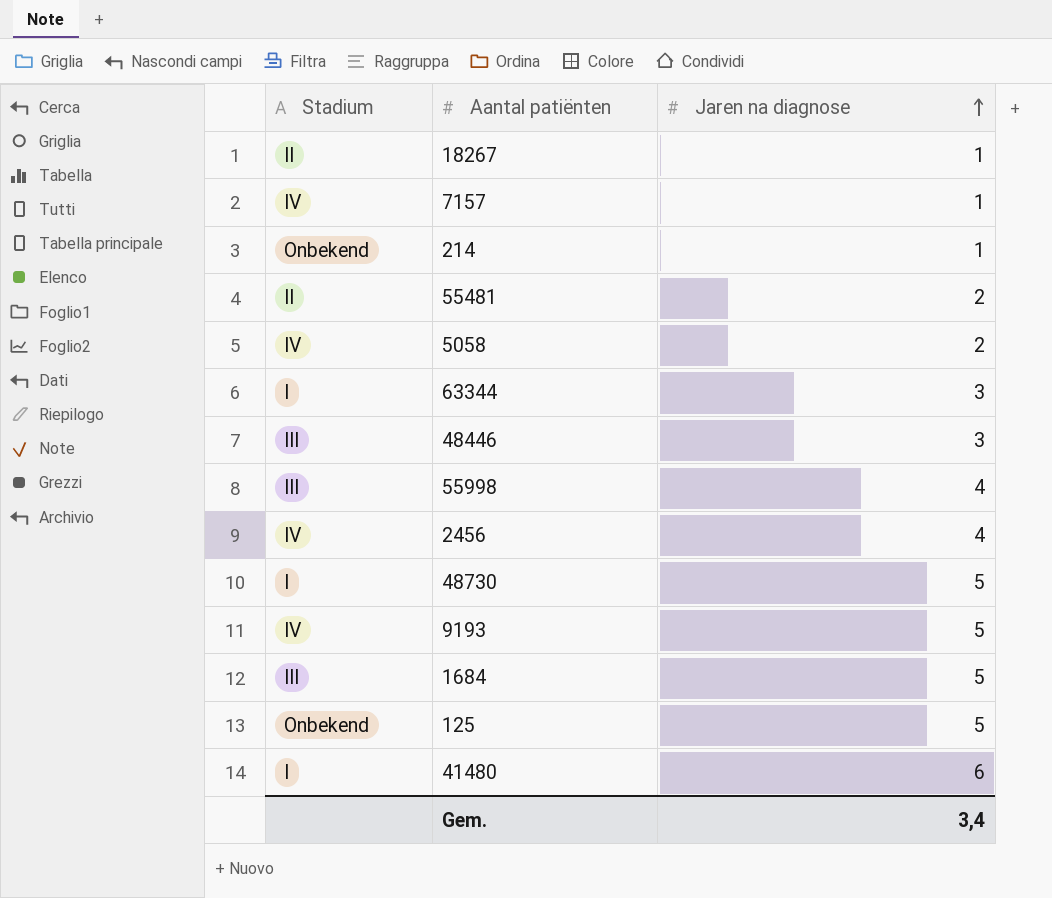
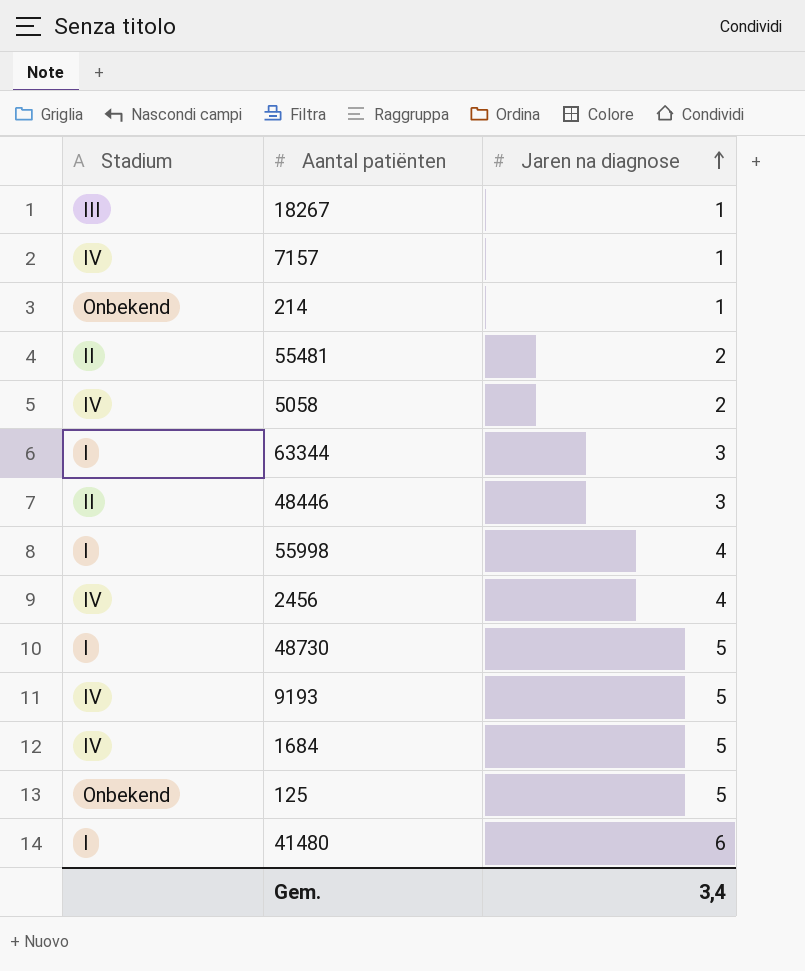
18267 | Stadium: II -> III
48446 | Stadium: III -> II
55998 | Stadium: III -> I
1684 | Stadium: III -> IV

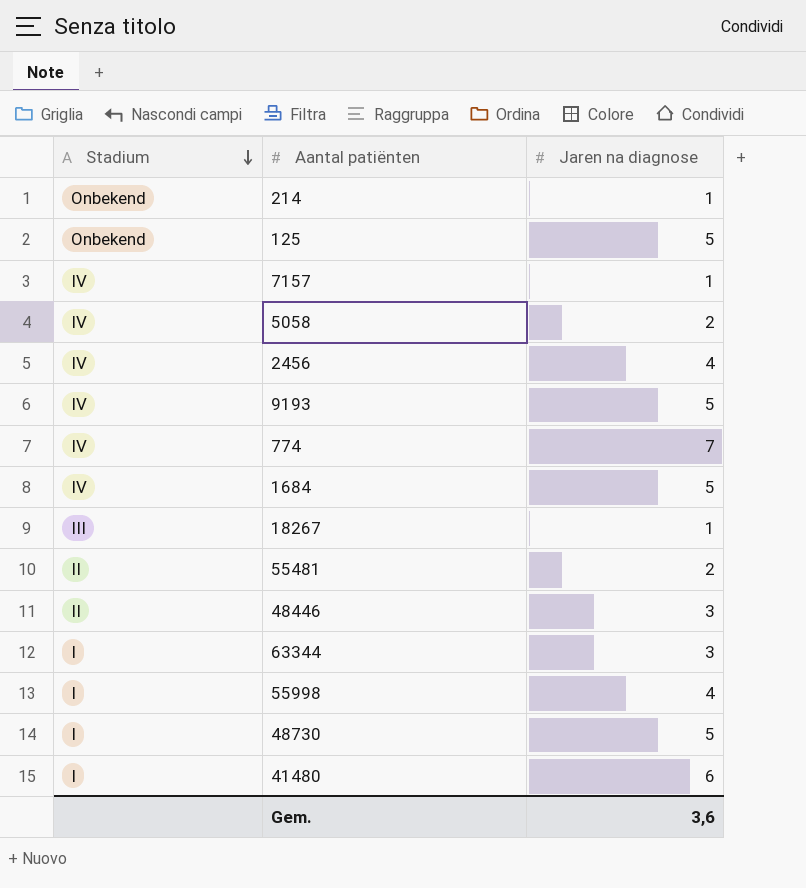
row order: Jaren na diagnose ascending -> Stadium descending
row 774: none -> IV | 7
Gem. | Jaren na diagnose: 3,4 -> 3,6

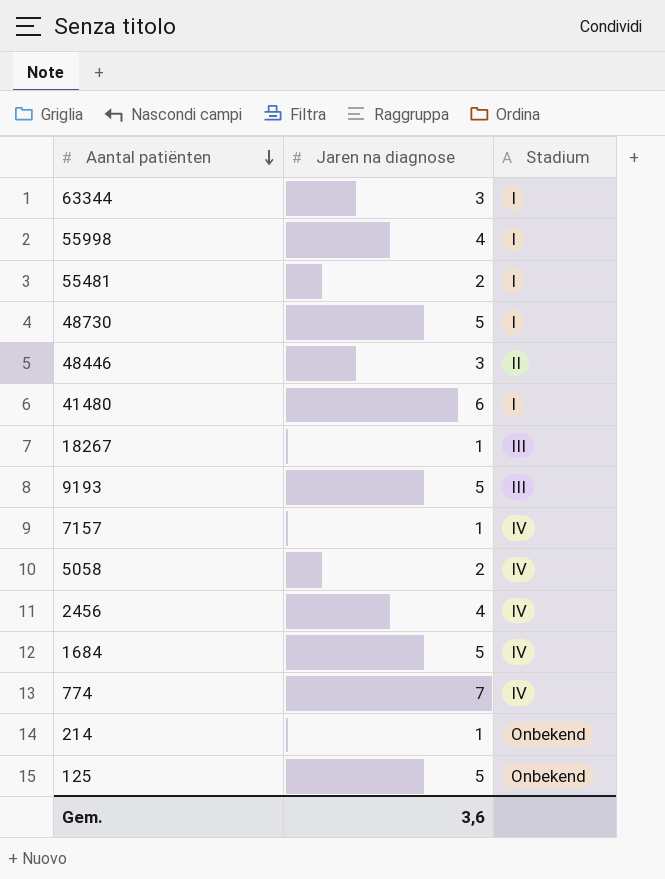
row order: Stadium descending -> Aantal patiënten descending
column Stadium | position: 1 -> 3
55481 | Stadium: II -> I
9193 | Stadium: IV -> III

